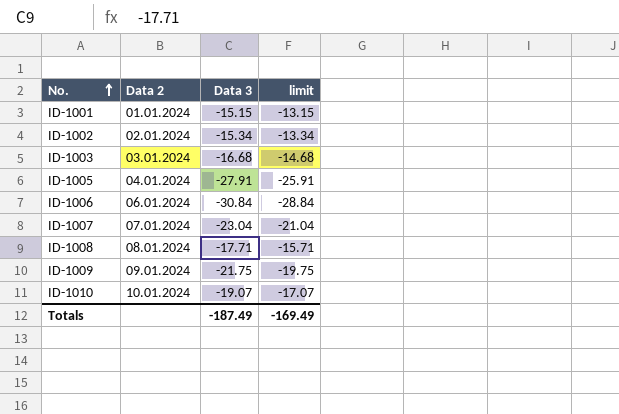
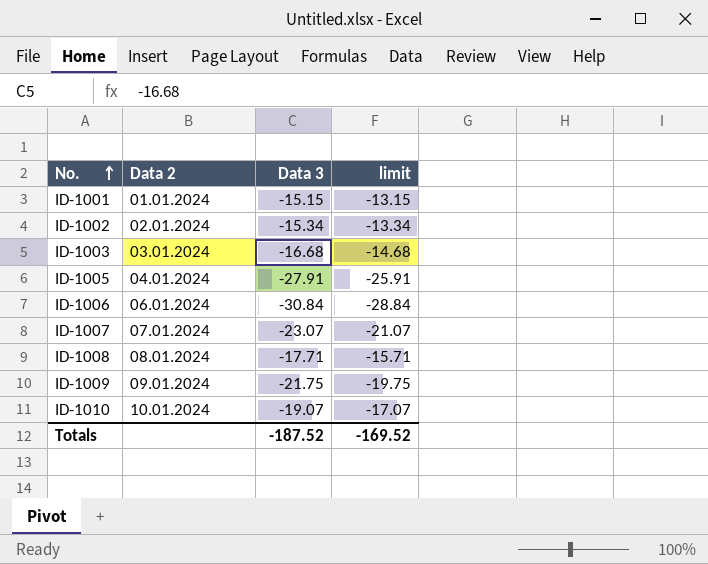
ID-1007 | Data 3: -23.04 -> -23.07
ID-1007 | limit: -21.04 -> -21.07
Totals | Data 3: -187.49 -> -187.52
Totals | limit: -169.49 -> -169.52

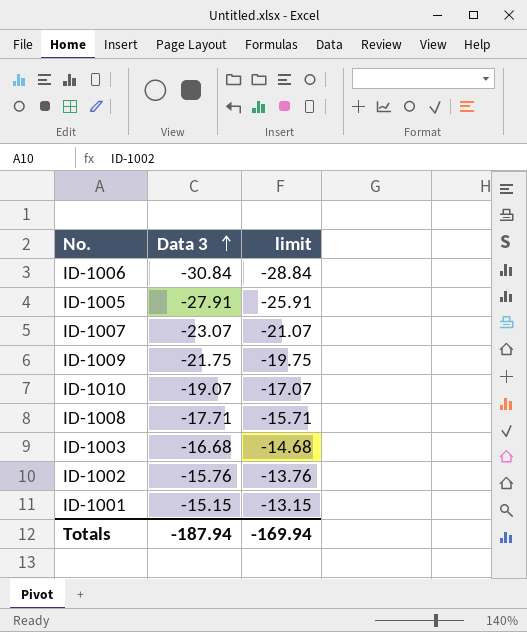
row order: No. ascending -> Data 3 ascending
column Data 2 | position: 2 -> none
ID-1002 | Data 3: -15.34 -> -15.76
ID-1002 | limit: -13.34 -> -13.76
Totals | Data 3: -187.52 -> -187.94
Totals | limit: -169.52 -> -169.94

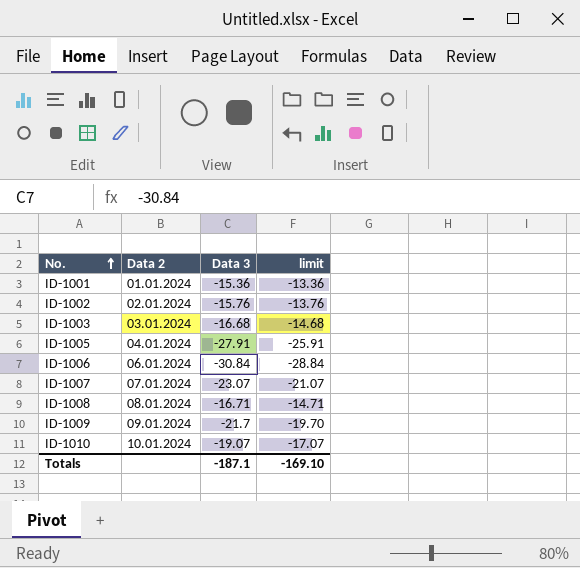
row order: Data 3 ascending -> No. ascending
column Data 2 | position: none -> 2
ID-1001 | Data 3: -15.15 -> -15.36
ID-1001 | limit: -13.15 -> -13.36
ID-1008 | Data 3: -17.71 -> -16.71
ID-1008 | limit: -15.71 -> -14.71
ID-1009 | Data 3: -21.75 -> -21.7
ID-1009 | limit: -19.75 -> -19.70
Totals | Data 3: -187.94 -> -187.1
Totals | limit: -169.94 -> -169.10

